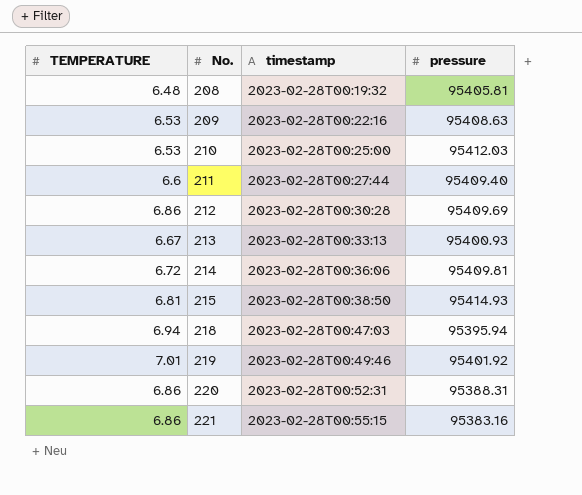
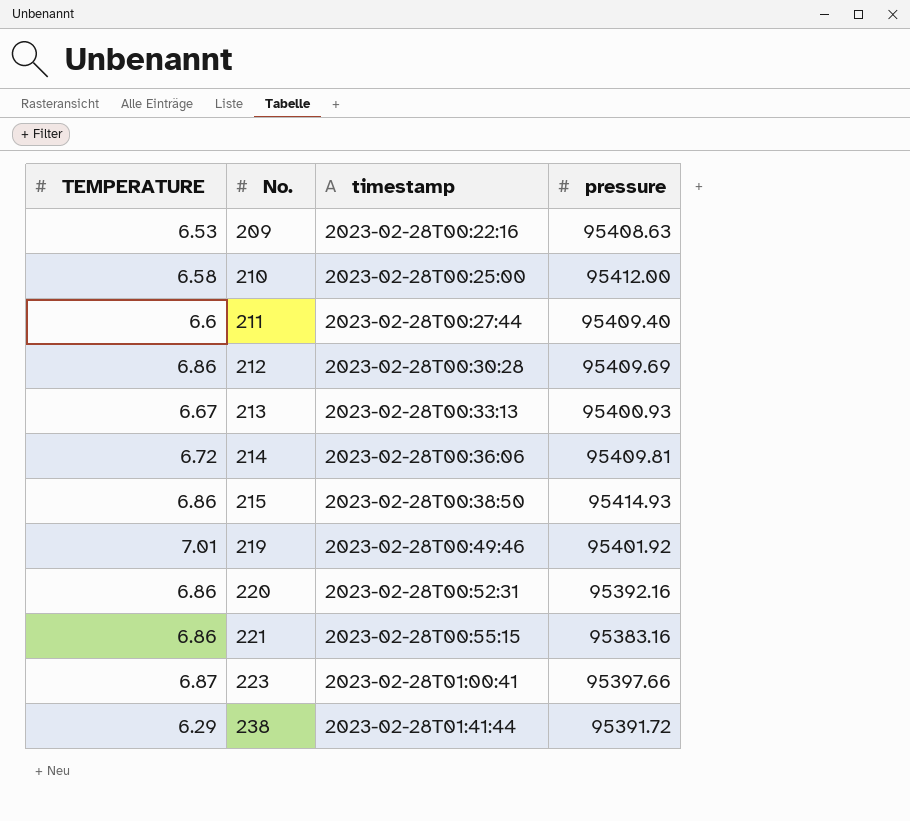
row 208: 6.48 | 2023-02-28T00:19:32 | 95405.81 -> none
row 218: 6.94 | 2023-02-28T00:47:03 | 95395.94 -> none
210 | TEMPERATURE: 6.53 -> 6.58
210 | pressure: 95412.03 -> 95412.00
215 | TEMPERATURE: 6.81 -> 6.86
220 | pressure: 95388.31 -> 95392.16
row 223: none -> 6.87 | 2023-02-28T01:00:41 | 95397.66
row 238: none -> 6.29 | 2023-02-28T01:41:44 | 95391.72

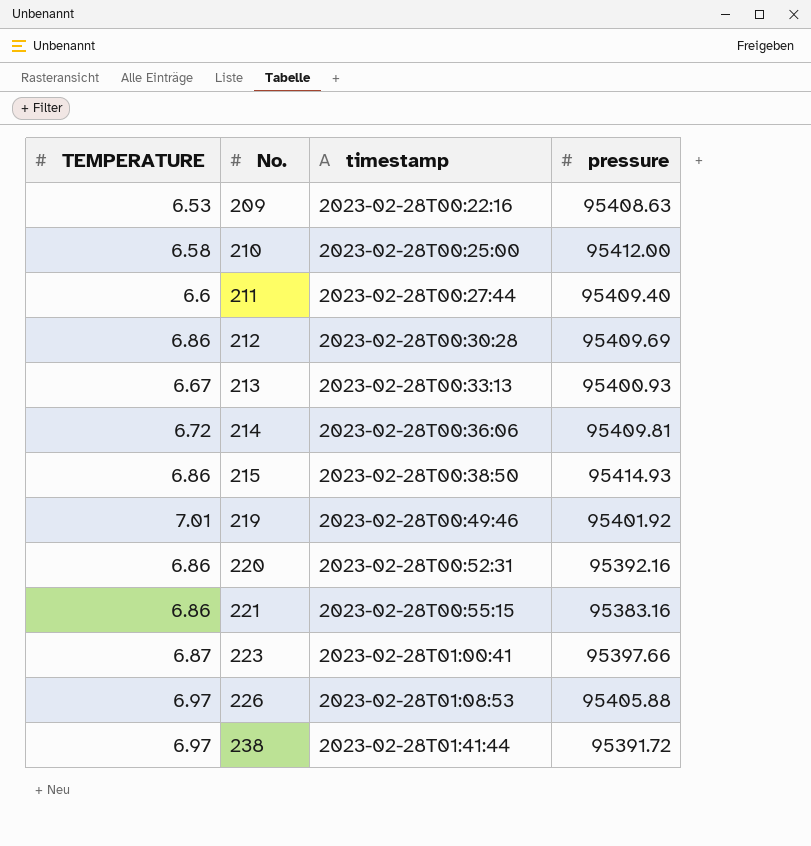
row 226: none -> 6.97 | 2023-02-28T01:08:53 | 95405.88
238 | TEMPERATURE: 6.29 -> 6.97

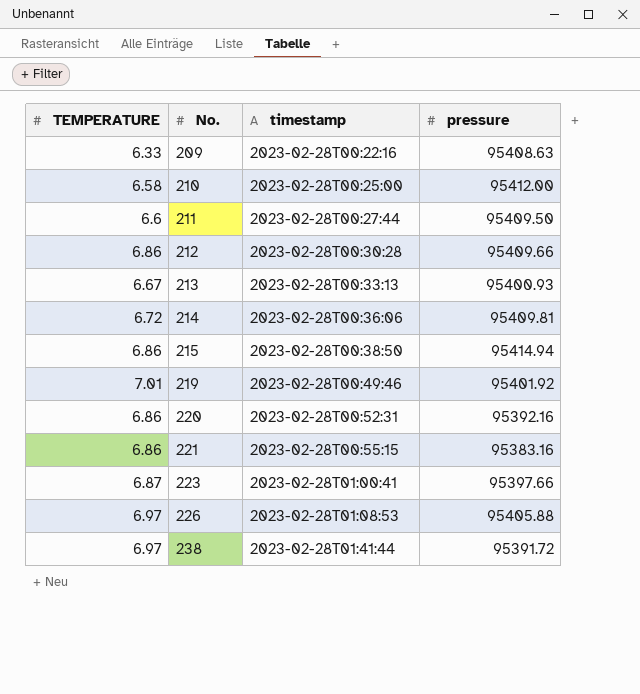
209 | TEMPERATURE: 6.53 -> 6.33
211 | pressure: 95409.40 -> 95409.50
212 | pressure: 95409.69 -> 95409.66
215 | pressure: 95414.93 -> 95414.94

